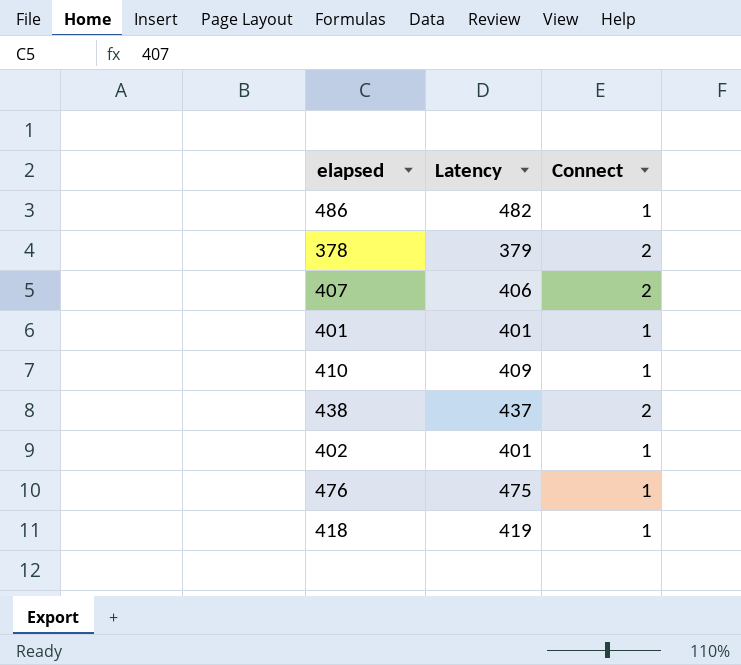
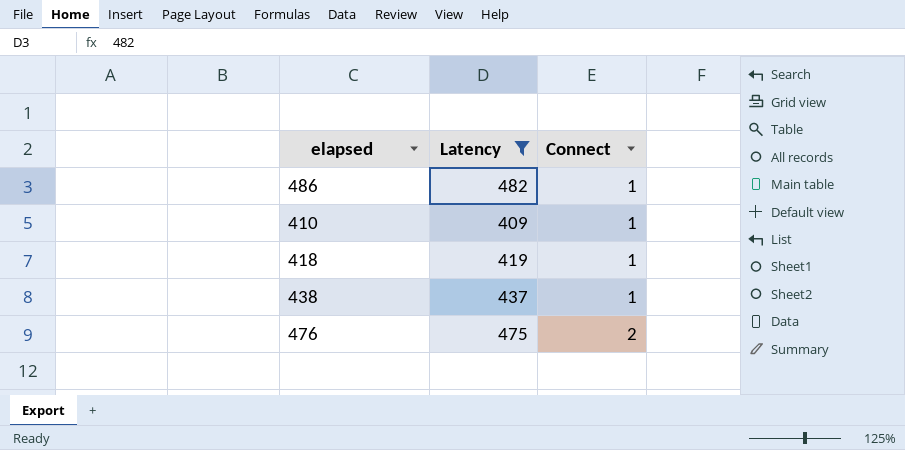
filter: none -> Latency >= 409
row order: none -> Connect ascending
438 | Connect: 2 -> 1
476 | Connect: 1 -> 2

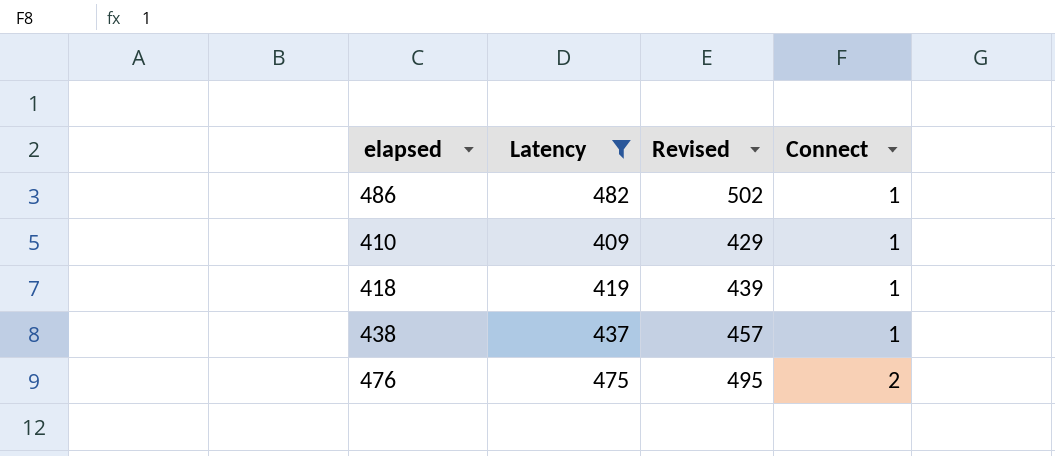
column Revised | formula: none -> [Latency] + 20

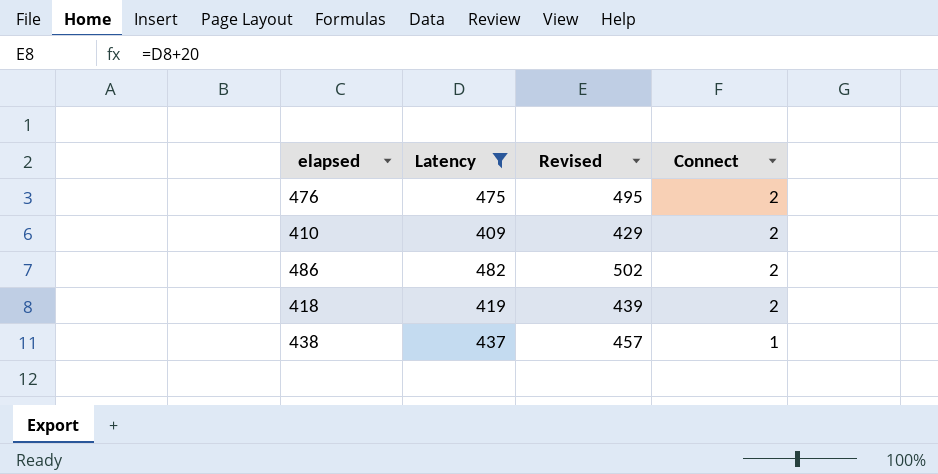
row order: Connect ascending -> Connect descending
410 | Connect: 1 -> 2
486 | Connect: 1 -> 2
418 | Connect: 1 -> 2

